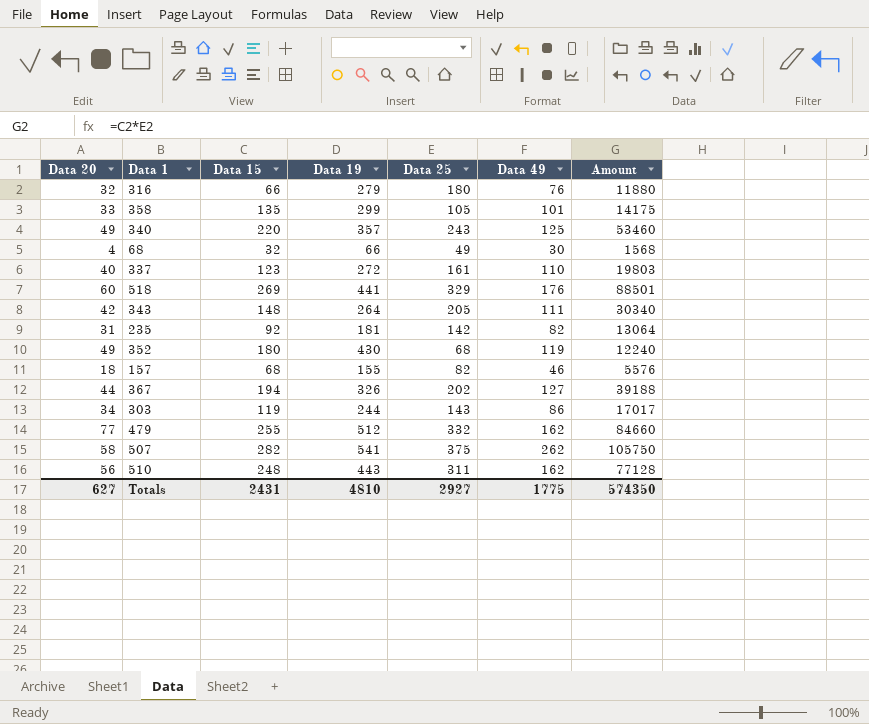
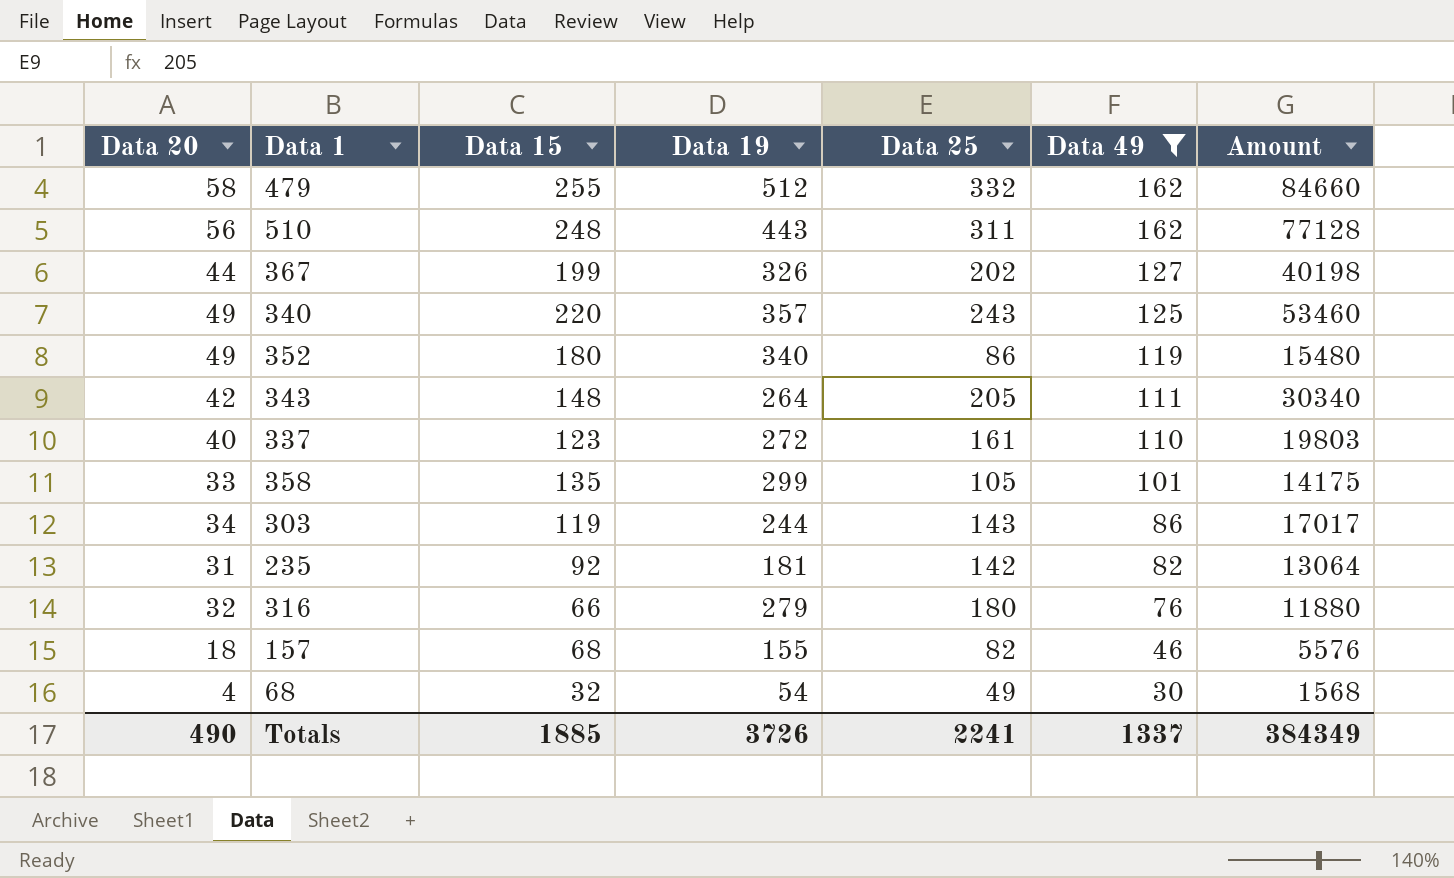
filter: none -> Data 49 <= 162
row order: none -> Data 49 descending
479 | Data 20: 77 -> 58
367 | Data 15: 194 -> 199
367 | Amount: 39188 -> 40198
352 | Data 19: 430 -> 340
352 | Data 25: 68 -> 86
352 | Amount: 12240 -> 15480
68 | Data 19: 66 -> 54
Totals | Data 20: 627 -> 490
Totals | Data 15: 2431 -> 1885
Totals | Data 19: 4810 -> 3726
Totals | Data 25: 2927 -> 2241
Totals | Data 49: 1775 -> 1337
Totals | Amount: 574350 -> 384349

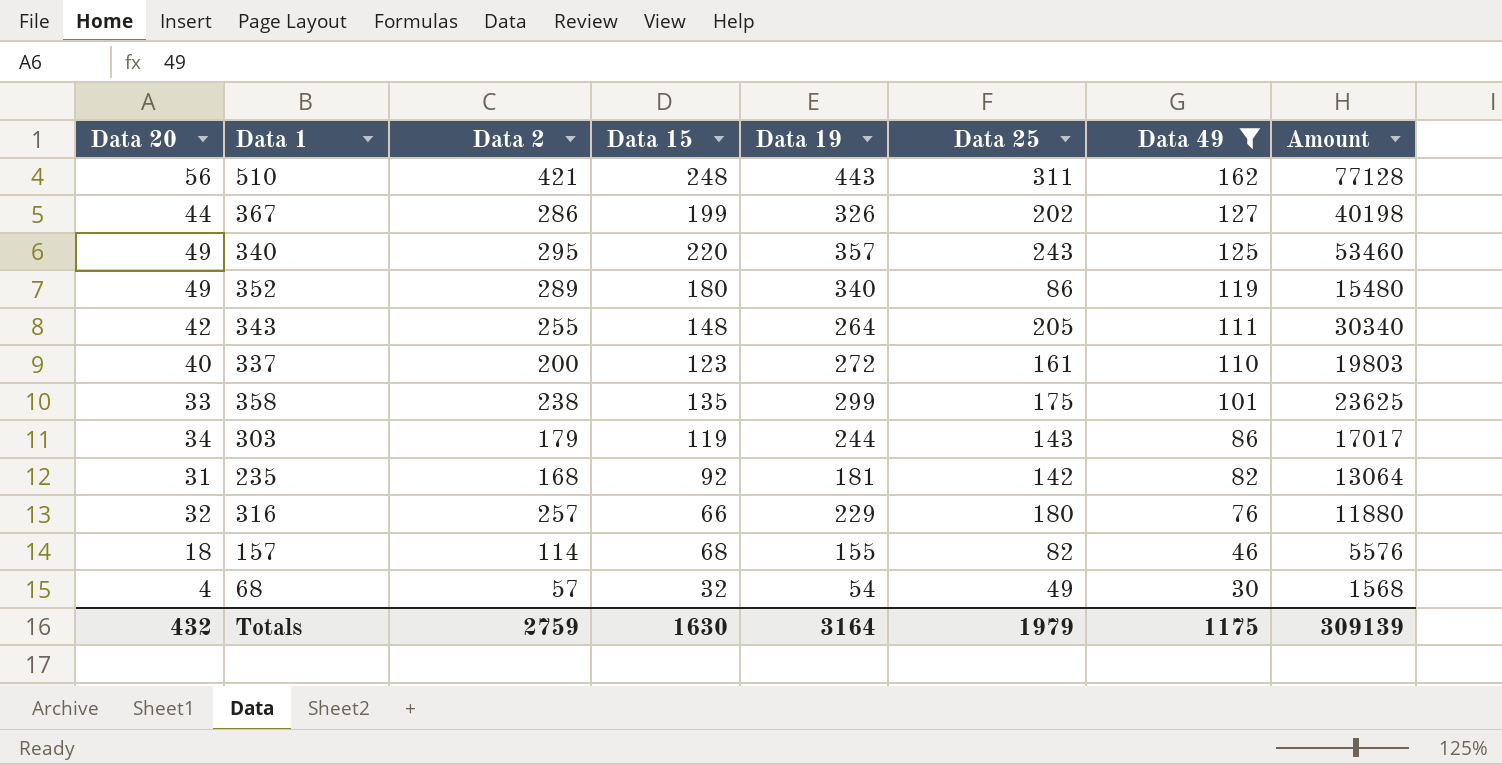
column Data 2 | position: none -> 3
row 479: 58 | 255 | 512 | 332 | 162 | 84660 -> none
358 | Data 25: 105 -> 175
358 | Amount: 14175 -> 23625
316 | Data 19: 279 -> 229
Totals | Data 20: 490 -> 432
Totals | Data 15: 1885 -> 1630
Totals | Data 19: 3726 -> 3164
Totals | Data 25: 2241 -> 1979
Totals | Data 49: 1337 -> 1175
Totals | Amount: 384349 -> 309139

